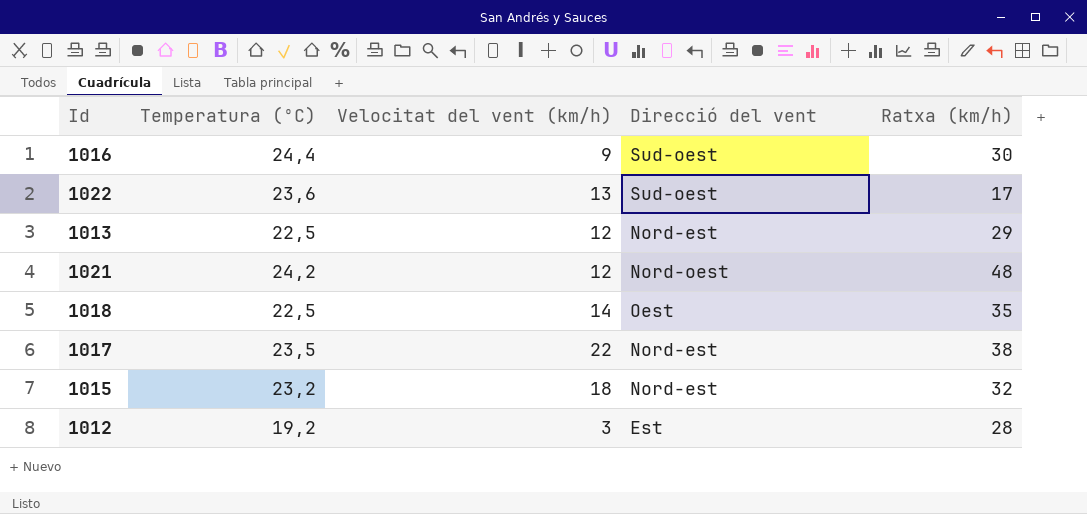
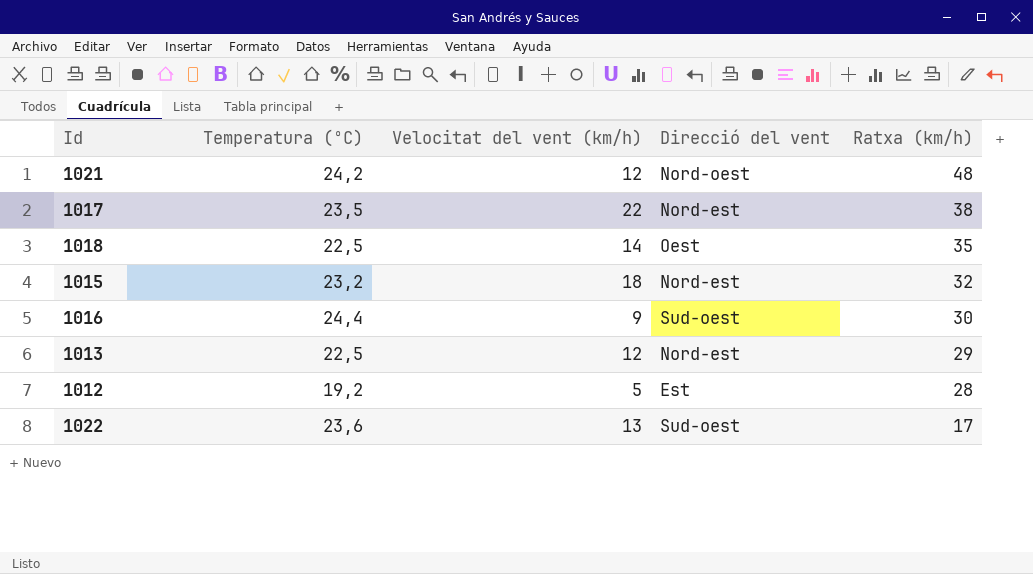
row order: none -> Ratxa (km/h) descending
1012 | Velocitat del vent (km/h): 3 -> 5

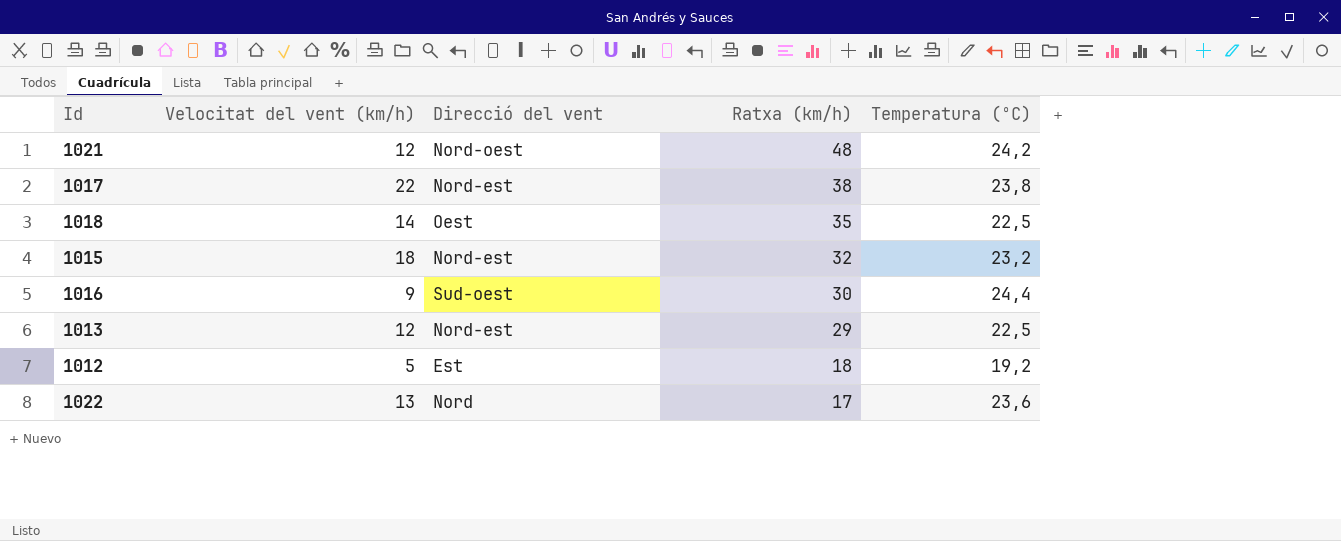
column Temperatura (ºC) | position: 2 -> 5
1017 | Temperatura (ºC): 23,5 -> 23,8
1012 | Ratxa (km/h): 28 -> 18
1022 | Direcció del vent: Sud-oest -> Nord

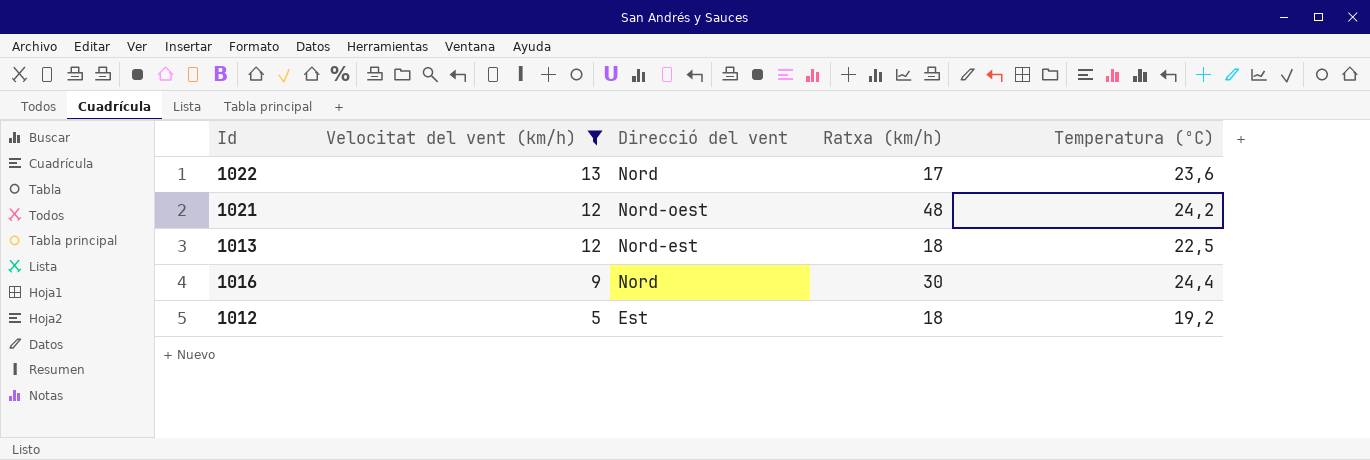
filter: none -> Velocitat del vent (km/h) <= 13
row order: Ratxa (km/h) descending -> Velocitat del vent (km/h) descending
1013 | Ratxa (km/h): 29 -> 18
1016 | Direcció del vent: Sud-oest -> Nord

